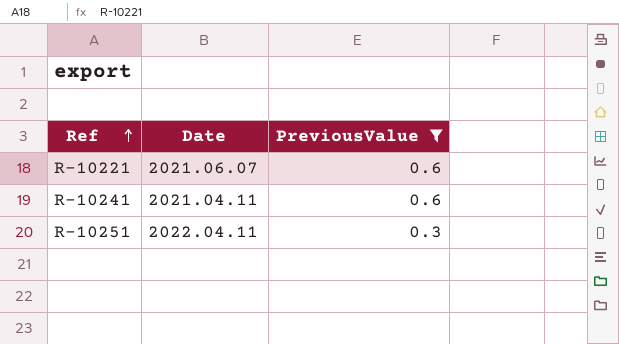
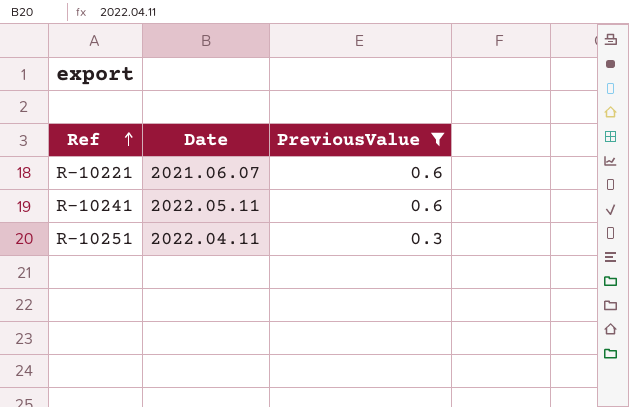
R-10241 | Date: 2021.04.11 -> 2022.05.11

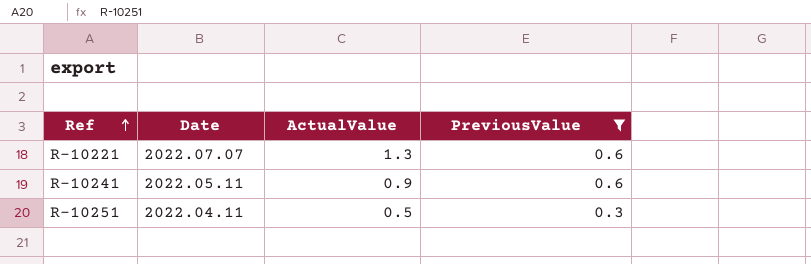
column ActualValue | position: none -> 3
R-10221 | Date: 2021.06.07 -> 2022.07.07

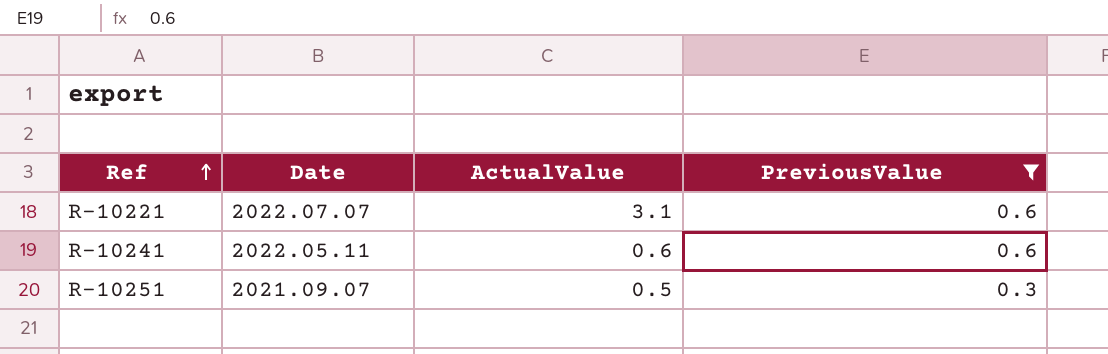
R-10221 | ActualValue: 1.3 -> 3.1
R-10241 | ActualValue: 0.9 -> 0.6
R-10251 | Date: 2022.04.11 -> 2021.09.07

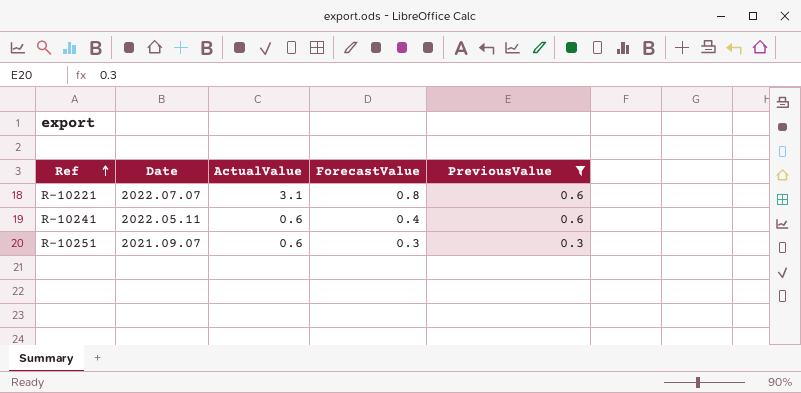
column ForecastValue | position: none -> 4
R-10251 | ActualValue: 0.5 -> 0.6

